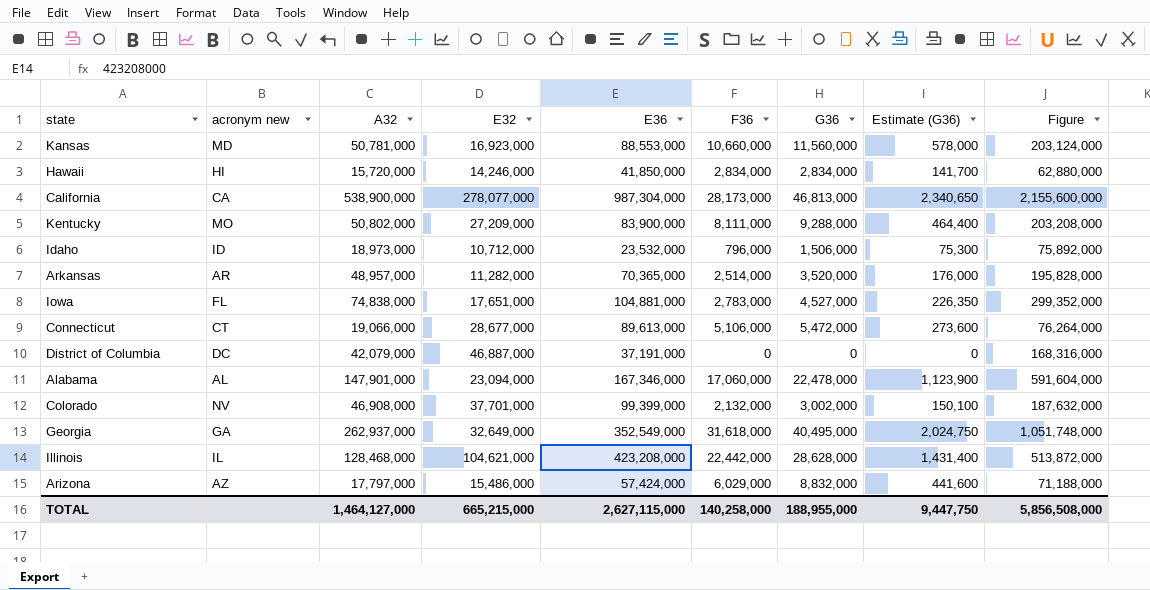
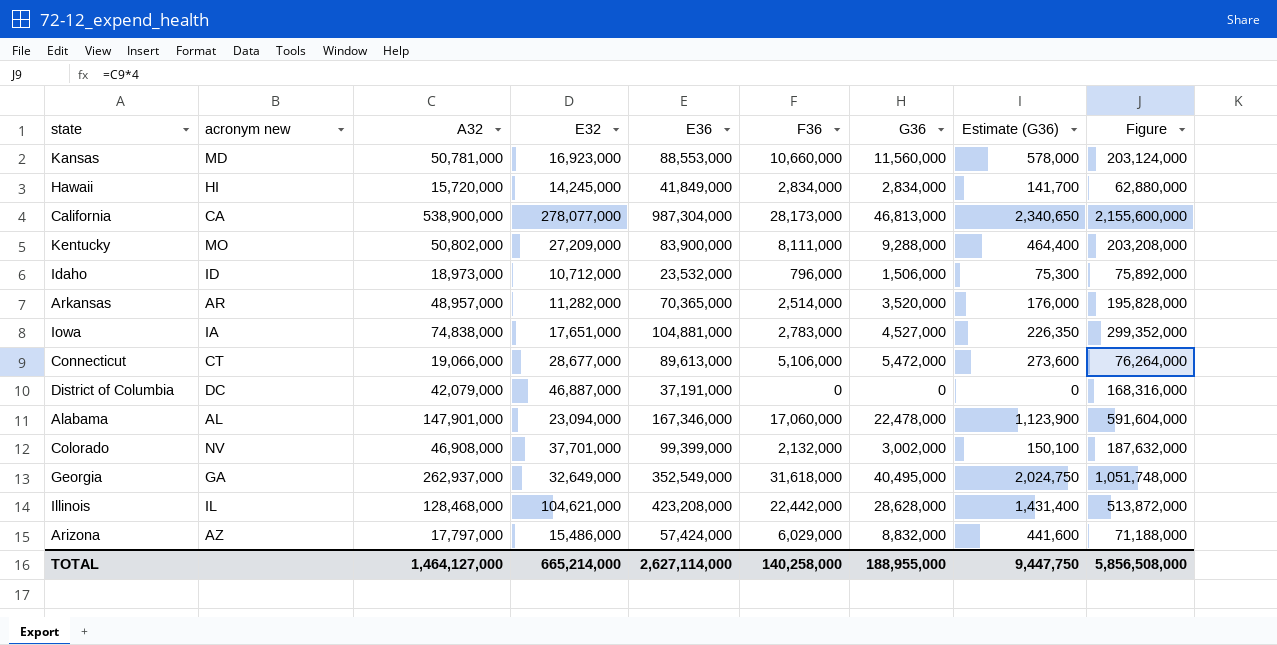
Hawaii | E32: 14,246,000 -> 14,245,000
Hawaii | E36: 41,850,000 -> 41,849,000
Iowa | acronym new: FL -> IA
TOTAL | E32: 665,215,000 -> 665,214,000
TOTAL | E36: 2,627,115,000 -> 2,627,114,000

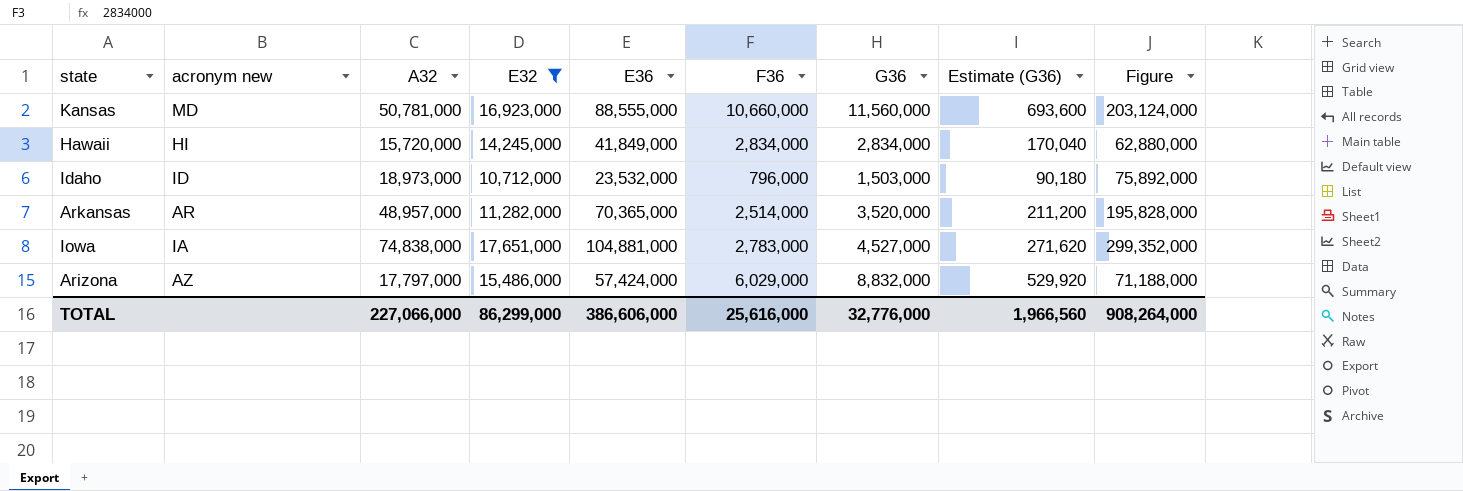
filter: none -> E32 <= 17,651,000
column Estimate (G36) | formula: [G36] * 0.05 -> [G36] * 0.06
Kansas | E36: 88,553,000 -> 88,555,000
Idaho | G36: 1,506,000 -> 1,503,000
TOTAL | A32: 1,464,127,000 -> 227,066,000
TOTAL | E32: 665,214,000 -> 86,299,000
TOTAL | E36: 2,627,114,000 -> 386,606,000
TOTAL | F36: 140,258,000 -> 25,616,000
TOTAL | G36: 188,955,000 -> 32,776,000
TOTAL | Estimate (G36): 9,447,750 -> 1,966,560
TOTAL | Figure: 5,856,508,000 -> 908,264,000

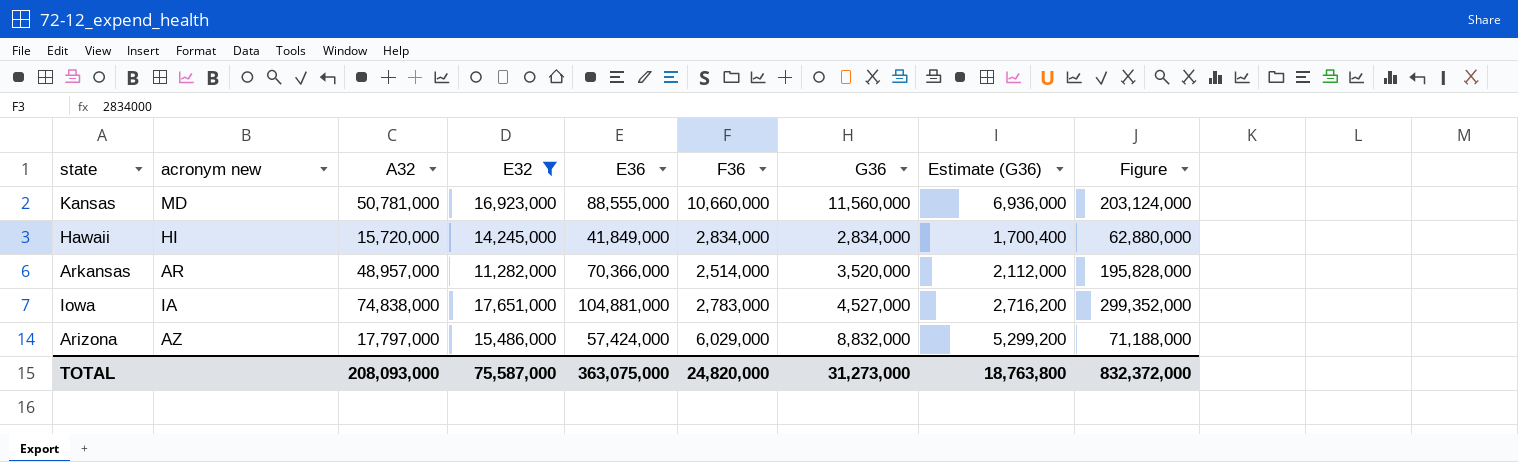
column Estimate (G36) | formula: [G36] * 0.06 -> [G36] * 0.6
row Idaho: ID | 18,973,000 | 10,712,000 | 23,532,000 | 796,000 | 1,503,000 | 90,180 | 75,892,000 -> none
Arkansas | E36: 70,365,000 -> 70,366,000
TOTAL | A32: 227,066,000 -> 208,093,000
TOTAL | E32: 86,299,000 -> 75,587,000
TOTAL | E36: 386,606,000 -> 363,075,000
TOTAL | F36: 25,616,000 -> 24,820,000
TOTAL | G36: 32,776,000 -> 31,273,000
TOTAL | Estimate (G36): 1,966,560 -> 18,763,800
TOTAL | Figure: 908,264,000 -> 832,372,000

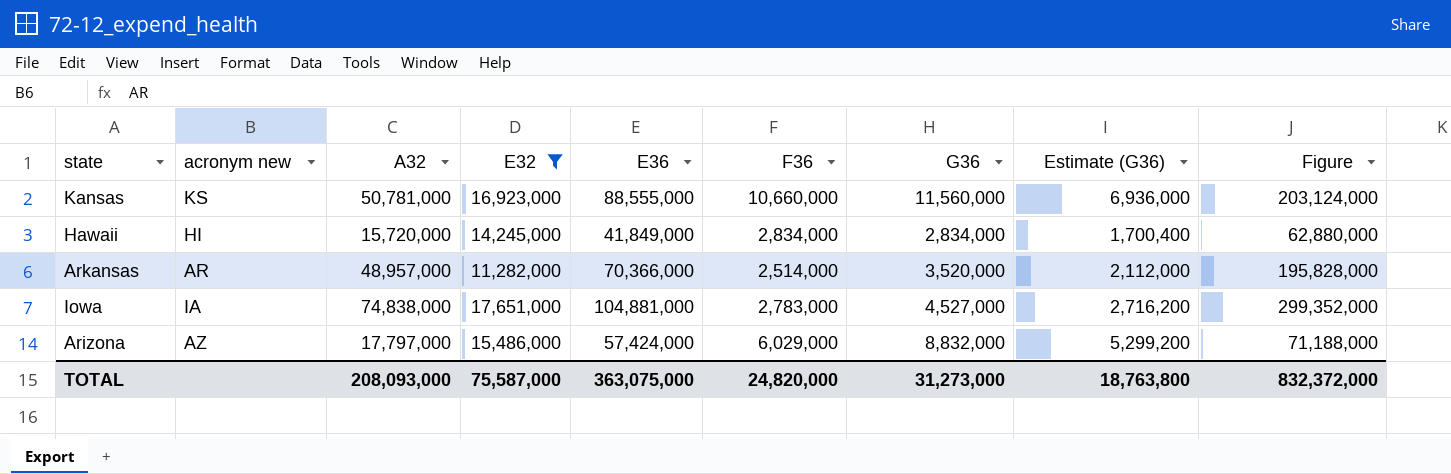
Kansas | acronym new: MD -> KS

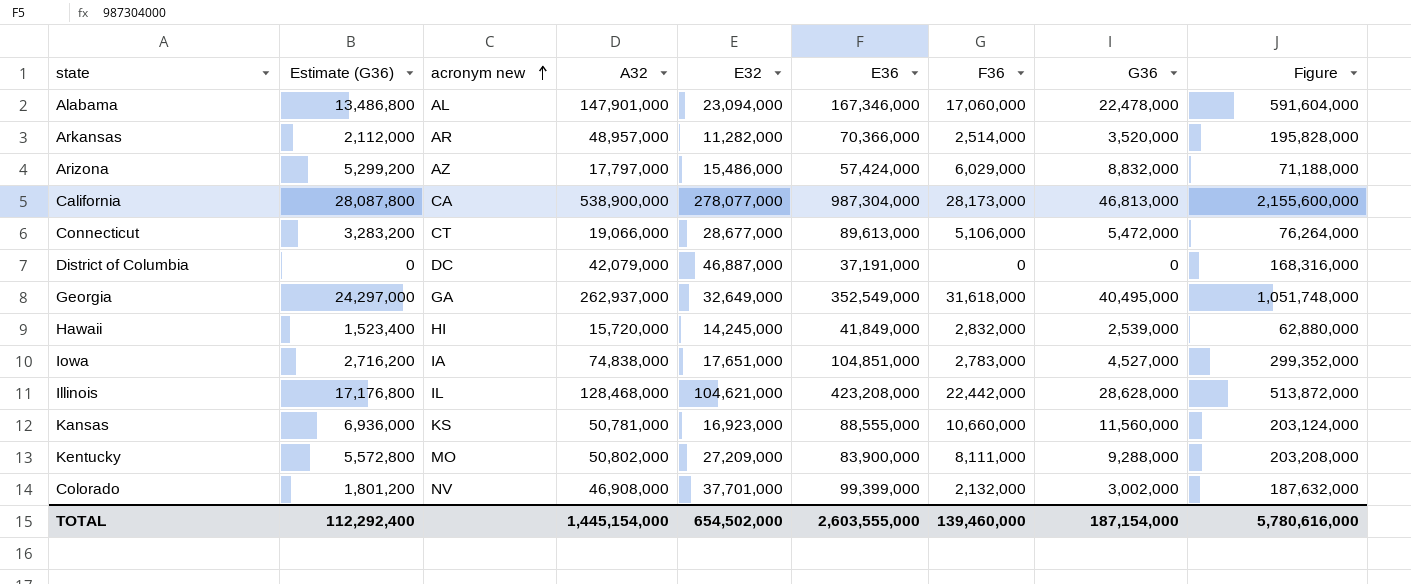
filter: E32 <= 17,651,000 -> none
row order: none -> acronym new ascending
column Estimate (G36) | position: 8 -> 2
Hawaii | Estimate (G36): 1,700,400 -> 1,523,400
Hawaii | F36: 2,834,000 -> 2,832,000
Hawaii | G36: 2,834,000 -> 2,539,000
Iowa | E36: 104,881,000 -> 104,851,000
TOTAL | Estimate (G36): 18,763,800 -> 112,292,400
TOTAL | A32: 208,093,000 -> 1,445,154,000
TOTAL | E32: 75,587,000 -> 654,502,000
TOTAL | E36: 363,075,000 -> 2,603,555,000
TOTAL | F36: 24,820,000 -> 139,460,000
TOTAL | G36: 31,273,000 -> 187,154,000
TOTAL | Figure: 832,372,000 -> 5,780,616,000

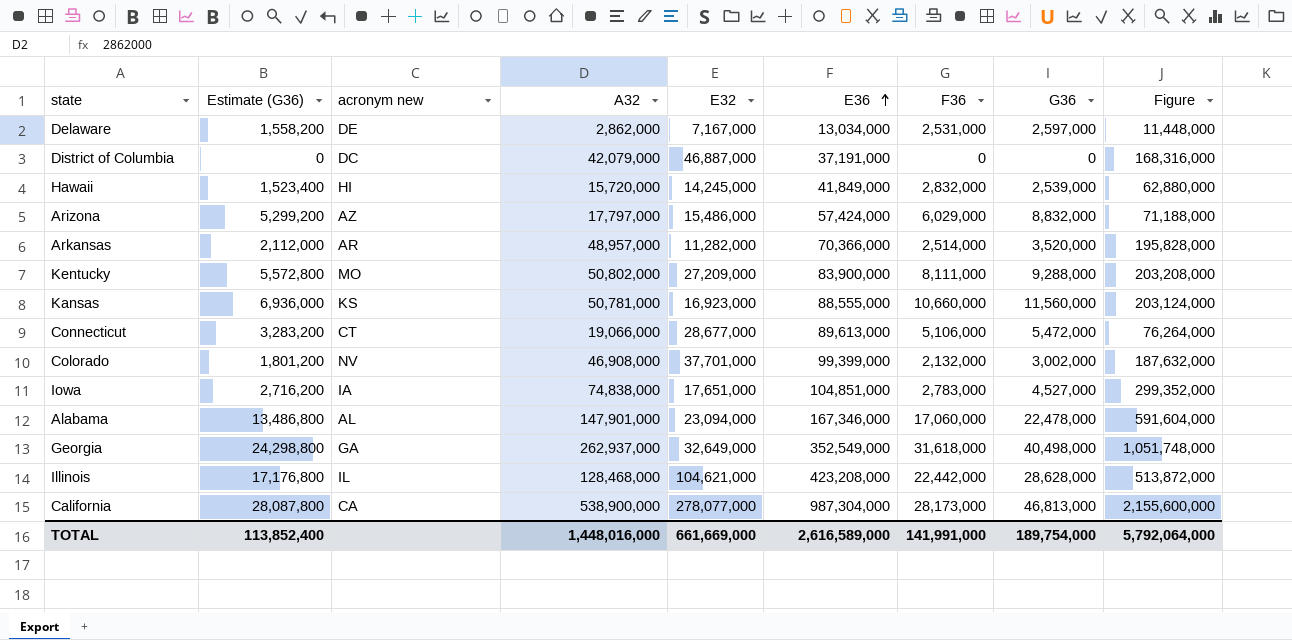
row order: acronym new ascending -> E36 ascending
row Delaware: none -> 1,558,200 | DE | 2,862,000 | 7,167,000 | 13,034,000 | 2,531,000 | 2,597,000 | 11,448,000
Georgia | Estimate (G36): 24,297,000 -> 24,298,800
Georgia | G36: 40,495,000 -> 40,498,000
TOTAL | Estimate (G36): 112,292,400 -> 113,852,400
TOTAL | A32: 1,445,154,000 -> 1,448,016,000
TOTAL | E32: 654,502,000 -> 661,669,000
TOTAL | E36: 2,603,555,000 -> 2,616,589,000
TOTAL | F36: 139,460,000 -> 141,991,000
TOTAL | G36: 187,154,000 -> 189,754,000
TOTAL | Figure: 5,780,616,000 -> 5,792,064,000

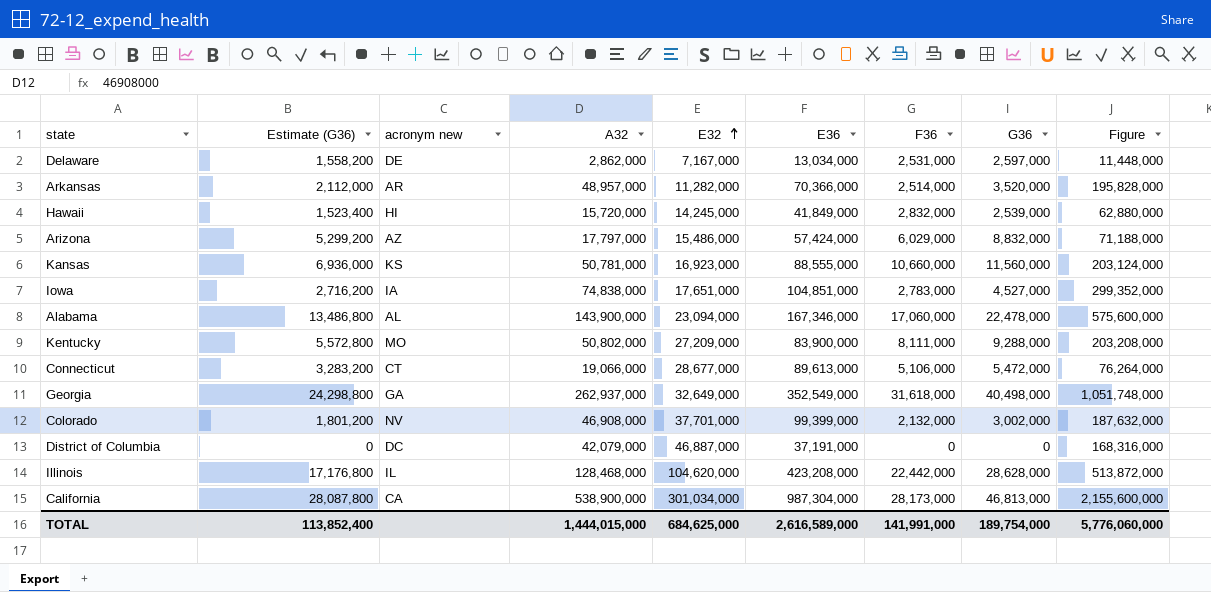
row order: E36 ascending -> E32 ascending
Alabama | A32: 147,901,000 -> 143,900,000
Alabama | Figure: 591,604,000 -> 575,600,000
Illinois | E32: 104,621,000 -> 104,620,000
California | E32: 278,077,000 -> 301,034,000
TOTAL | A32: 1,448,016,000 -> 1,444,015,000
TOTAL | E32: 661,669,000 -> 684,625,000
TOTAL | Figure: 5,792,064,000 -> 5,776,060,000

